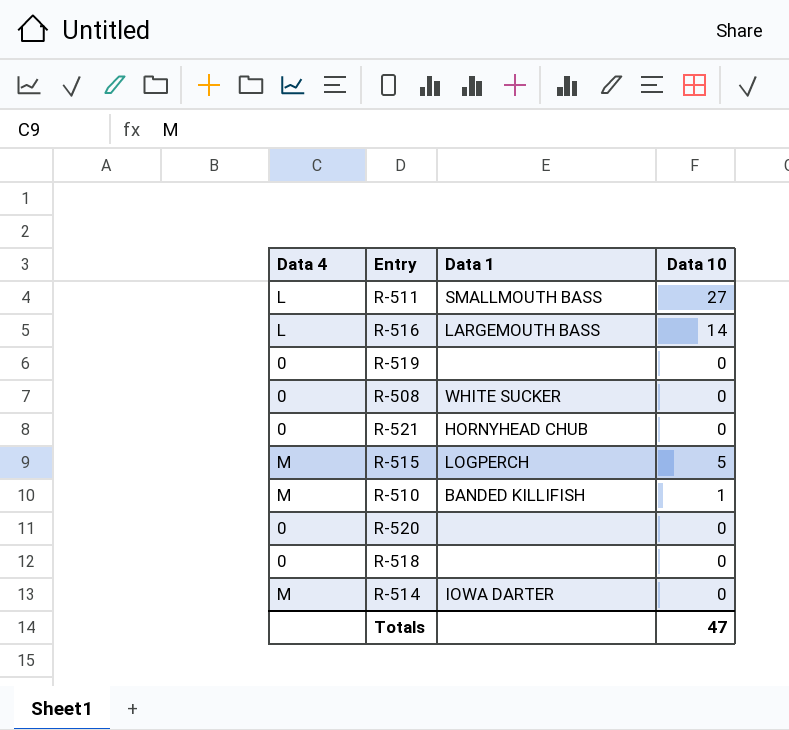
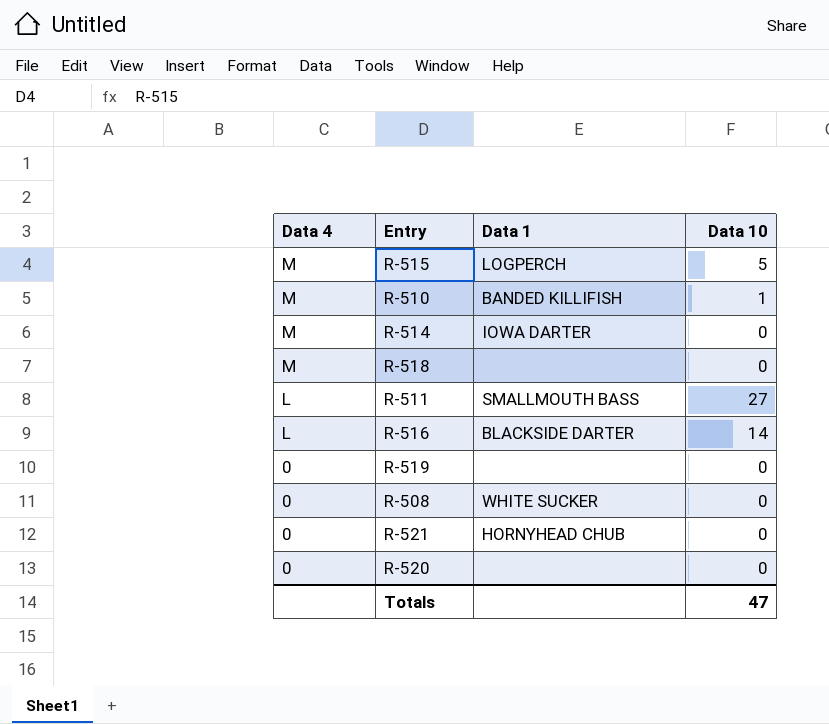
row order: none -> Data 4 descending
R-518 | Data 4: 0 -> M
R-516 | Data 1: LARGEMOUTH BASS -> BLACKSIDE DARTER

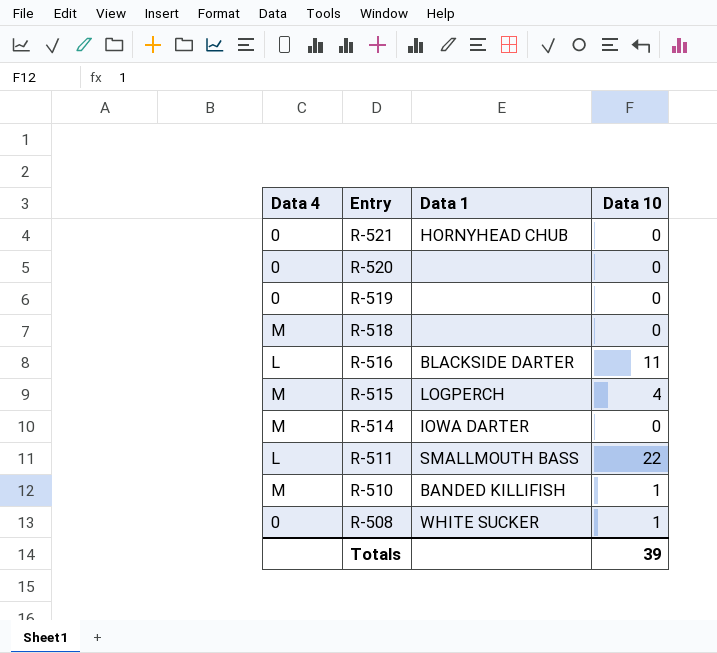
row order: Data 4 descending -> Entry descending
R-516 | Data 10: 14 -> 11
R-515 | Data 10: 5 -> 4
R-511 | Data 10: 27 -> 22
R-508 | Data 10: 0 -> 1
Totals | Data 10: 47 -> 39

